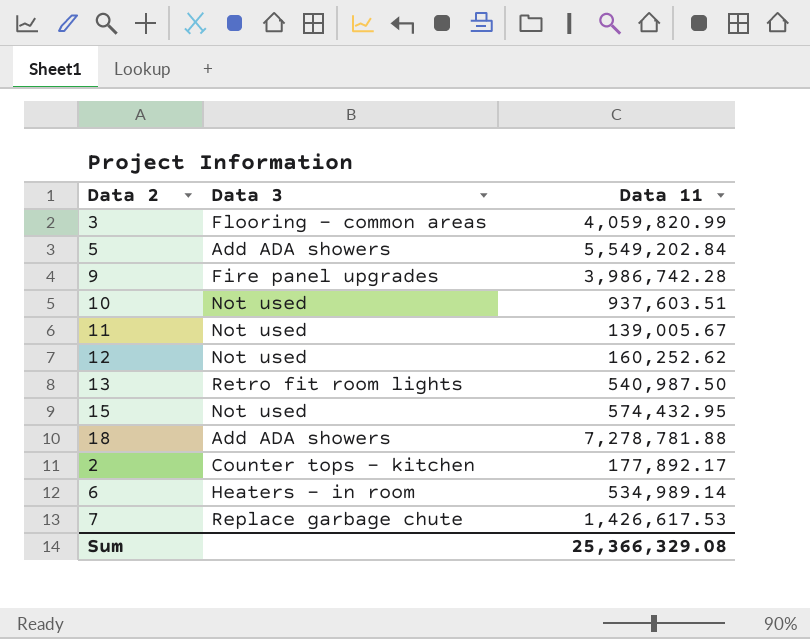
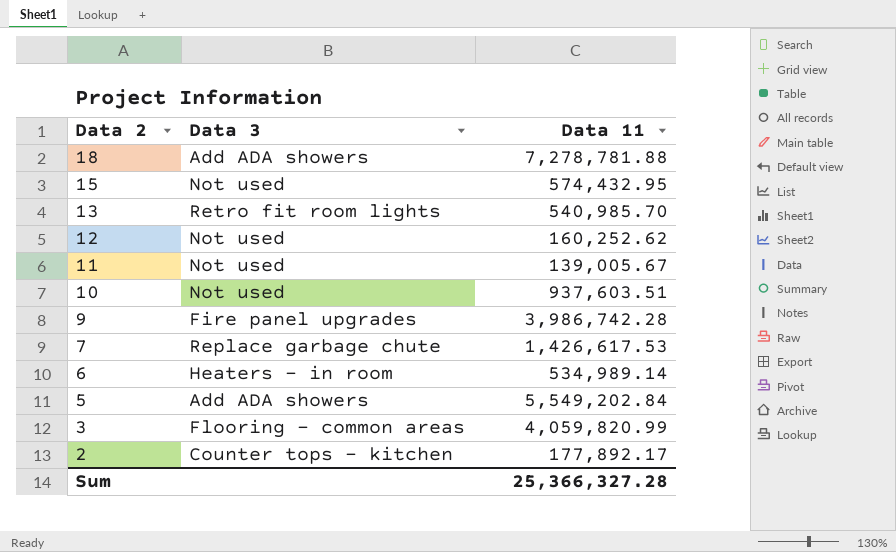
row order: none -> Data 2 descending
13 | Data 11: 540,987.50 -> 540,985.70
Sum | Data 11: 25,366,329.08 -> 25,366,327.28

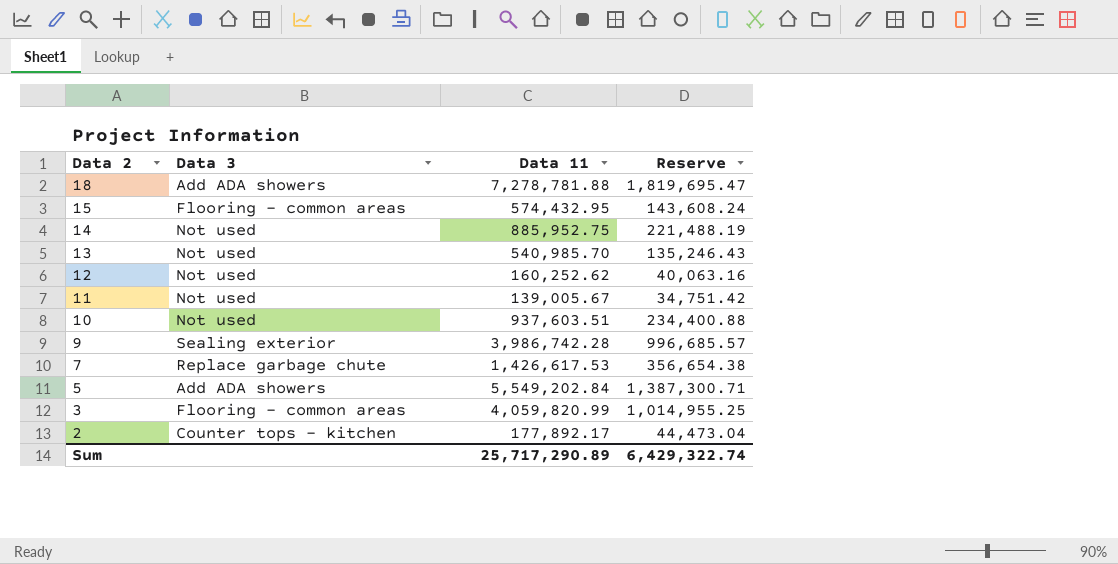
column Reserve | formula: none -> [Data 11] * 0.25
row 6: Heaters - in room | 534,989.14 -> none
15 | Data 3: Not used -> Flooring - common areas
row 14: none -> Not used | 885,952.75 | 221,488.19
13 | Data 3: Retro fit room lights -> Not used
9 | Data 3: Fire panel upgrades -> Sealing exterior
Sum | Data 11: 25,366,327.28 -> 25,717,290.89

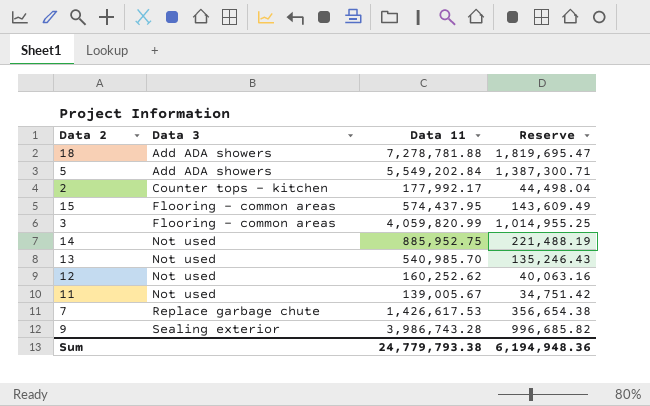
row order: Data 2 descending -> Data 3 ascending
row 10: Not used | 937,603.51 | 234,400.88 -> none
2 | Data 11: 177,892.17 -> 177,992.17
2 | Reserve: 44,473.04 -> 44,498.04
15 | Data 11: 574,432.95 -> 574,437.95
15 | Reserve: 143,608.24 -> 143,609.49
9 | Data 11: 3,986,742.28 -> 3,986,743.28
9 | Reserve: 996,685.57 -> 996,685.82
Sum | Data 11: 25,717,290.89 -> 24,779,793.38
Sum | Reserve: 6,429,322.74 -> 6,194,948.36

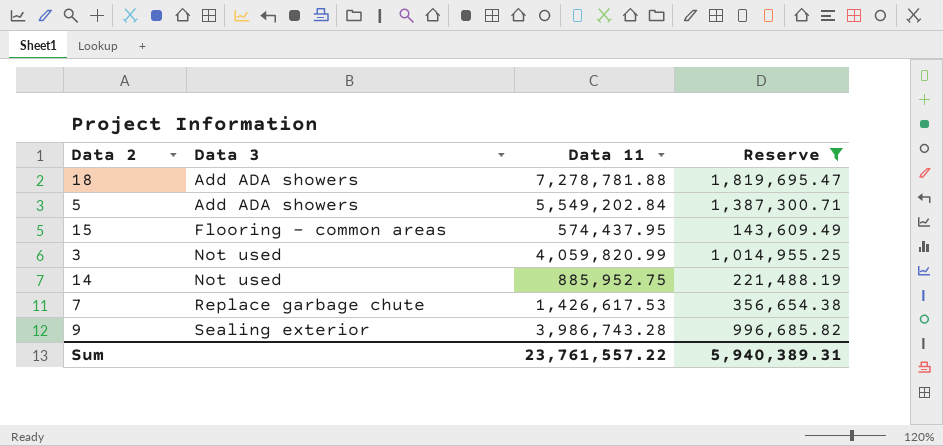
filter: none -> Reserve >= 143,609.49
3 | Data 3: Flooring - common areas -> Not used
Sum | Data 11: 24,779,793.38 -> 23,761,557.22
Sum | Reserve: 6,194,948.36 -> 5,940,389.31

